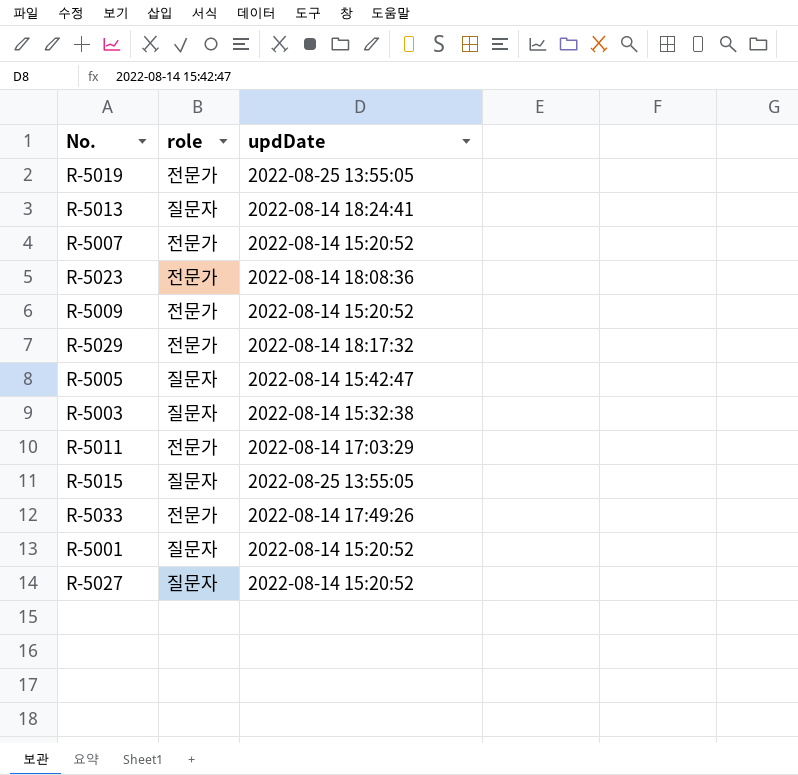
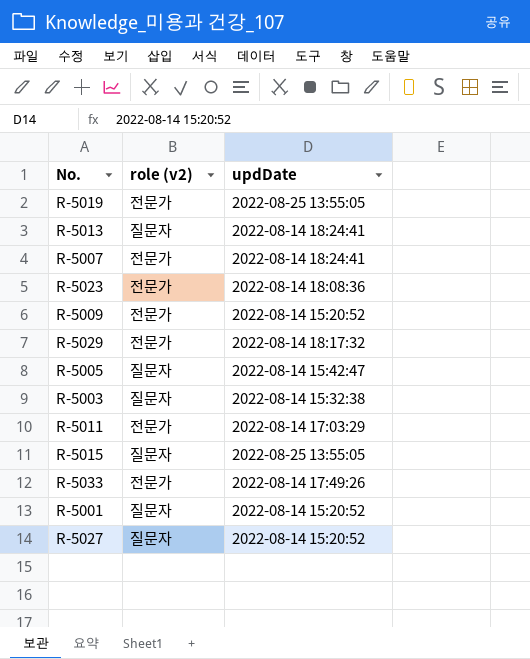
column name: role -> role (v2)
R-5007 | updDate: 2022-08-14 15:20:52 -> 2022-08-14 18:24:41

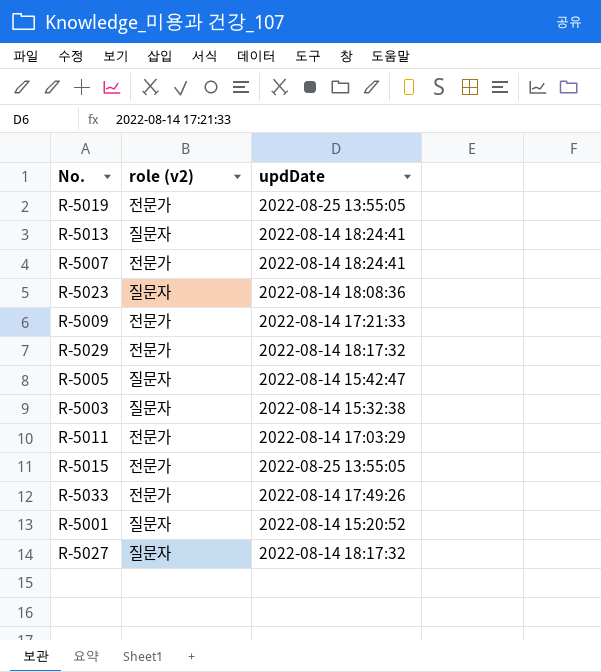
R-5023 | role (v2): 전문가 -> 질문자
R-5009 | updDate: 2022-08-14 15:20:52 -> 2022-08-14 17:21:33
R-5015 | role (v2): 질문자 -> 전문가
R-5027 | updDate: 2022-08-14 15:20:52 -> 2022-08-14 18:17:32

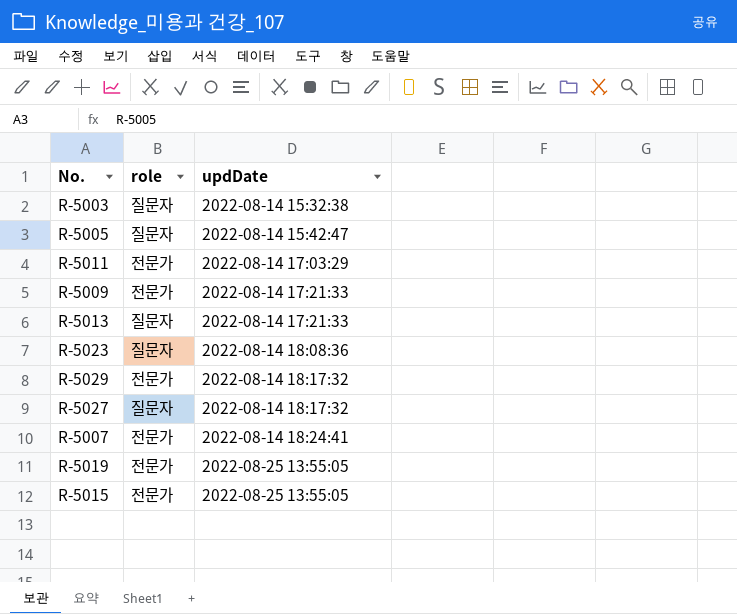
row order: none -> updDate ascending
column name: role (v2) -> role
row R-5033: 전문가 | 2022-08-14 17:49:26 -> none
row R-5001: 질문자 | 2022-08-14 15:20:52 -> none
R-5013 | updDate: 2022-08-14 18:24:41 -> 2022-08-14 17:21:33

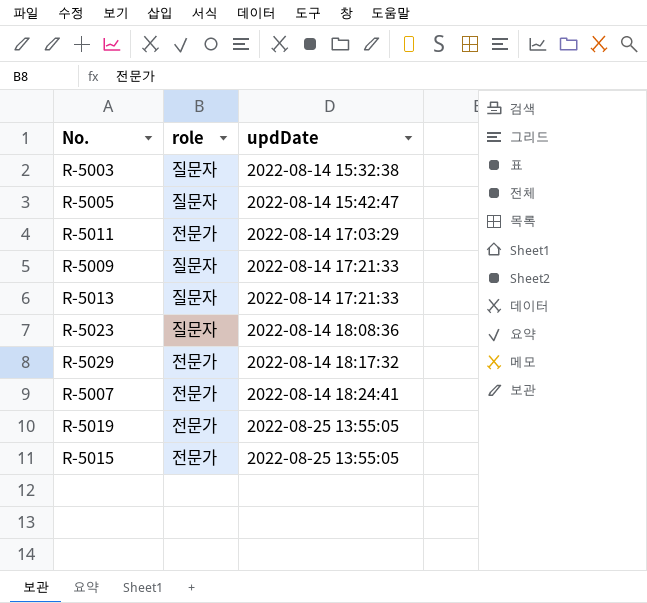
row R-5027: 질문자 | 2022-08-14 18:17:32 -> none
R-5009 | role: 전문가 -> 질문자

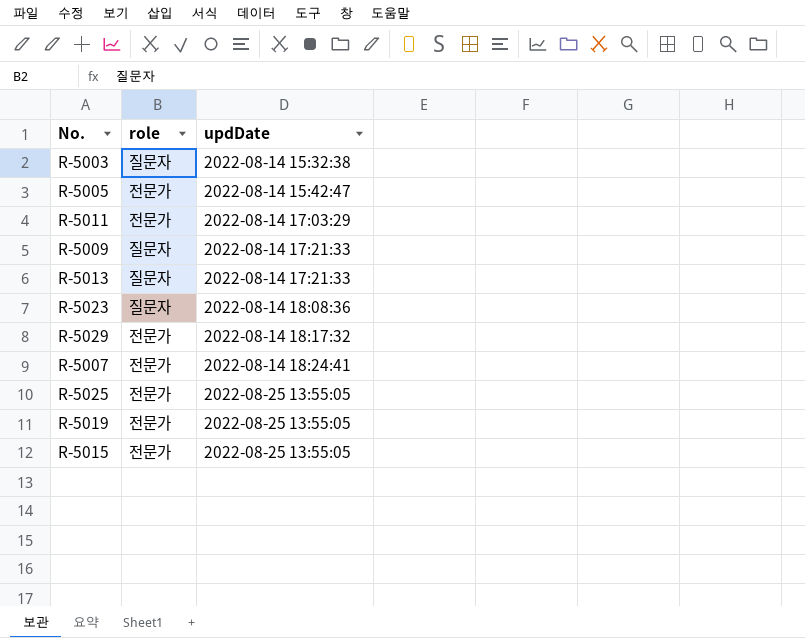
R-5005 | role: 질문자 -> 전문가
row R-5025: none -> 전문가 | 2022-08-25 13:55:05

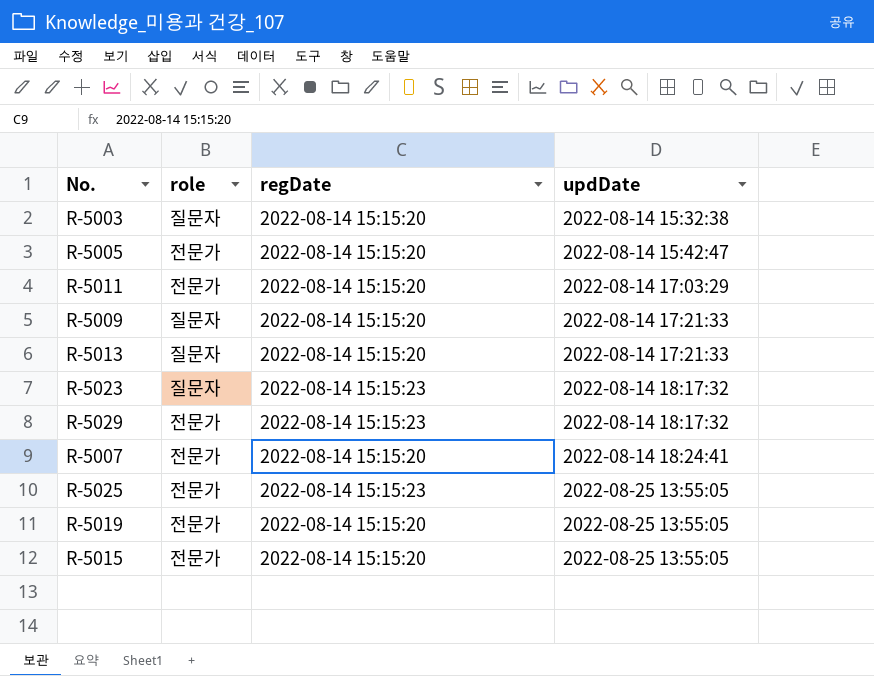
column regDate | position: none -> 3
R-5023 | updDate: 2022-08-14 18:08:36 -> 2022-08-14 18:17:32

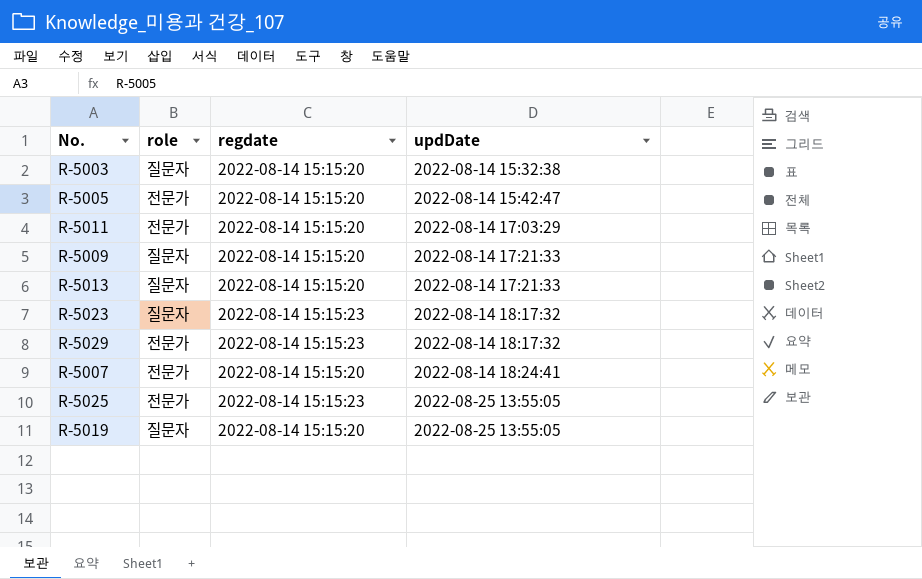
column name: regDate -> regdate
row R-5015: 전문가 | 2022-08-14 15:15:20 | 2022-08-25 13:55:05 -> none
R-5019 | role: 전문가 -> 질문자

